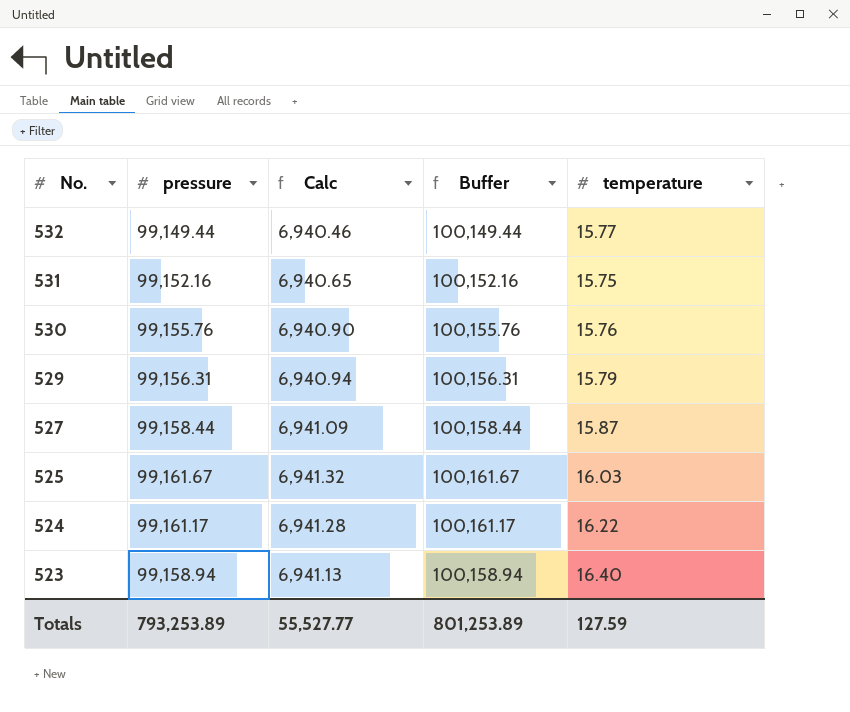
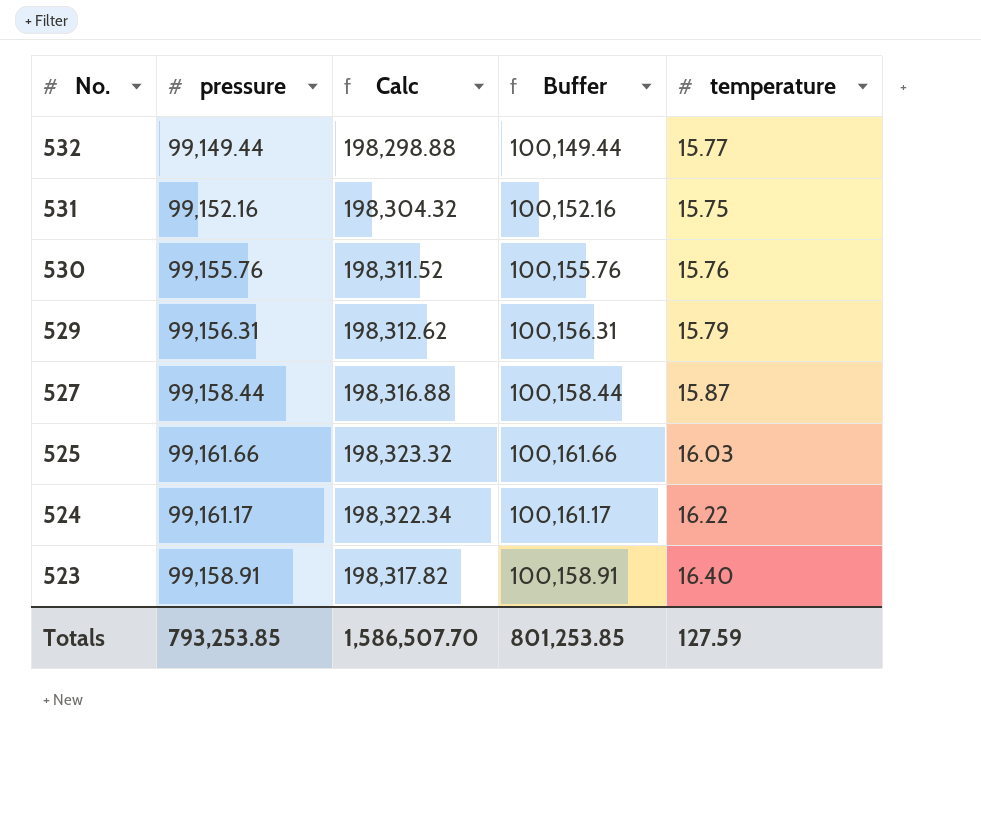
column Calc | formula: [pressure] * 0.07 -> [pressure] * 2
525 | pressure: 99,161.67 -> 99,161.66
525 | Buffer: 100,161.67 -> 100,161.66
523 | pressure: 99,158.94 -> 99,158.91
523 | Buffer: 100,158.94 -> 100,158.91
Totals | pressure: 793,253.89 -> 793,253.85
Totals | Calc: 55,527.77 -> 1,586,507.70
Totals | Buffer: 801,253.89 -> 801,253.85

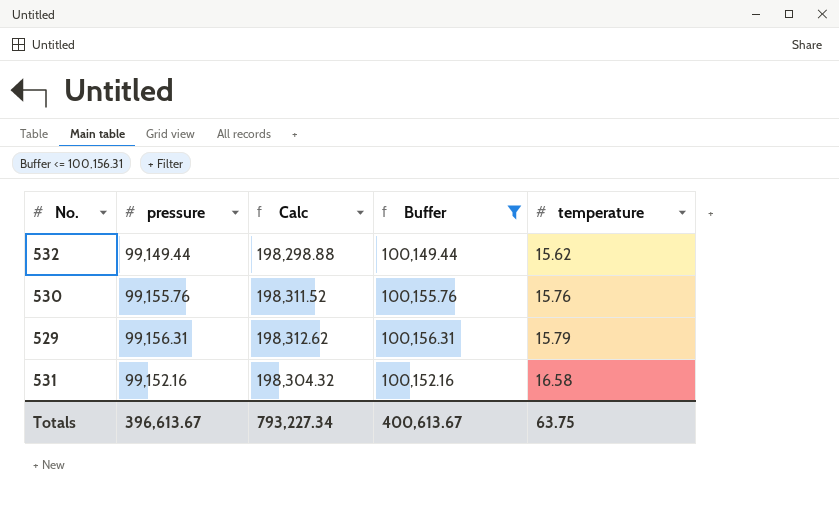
filter: none -> Buffer <= 100,156.31
row order: No. descending -> temperature ascending
532 | temperature: 15.77 -> 15.62
531 | temperature: 15.75 -> 16.58
Totals | pressure: 793,253.85 -> 396,613.67
Totals | Calc: 1,586,507.70 -> 793,227.34
Totals | Buffer: 801,253.85 -> 400,613.67
Totals | temperature: 127.59 -> 63.75

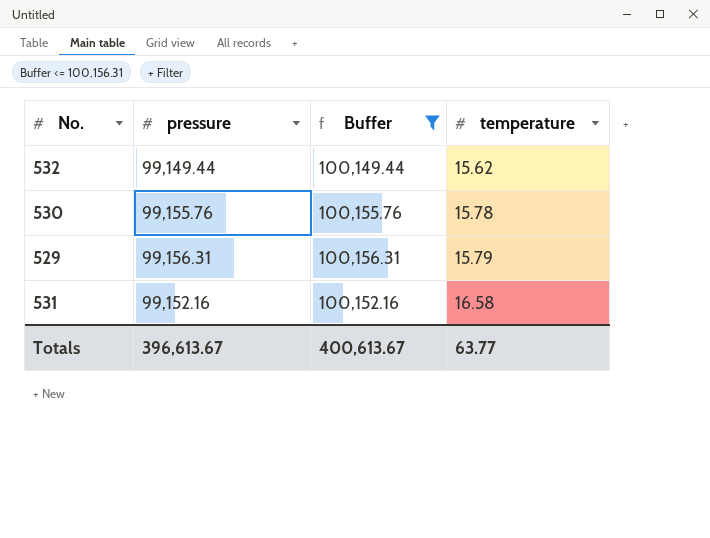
column Calc | formula: [pressure] * 2 -> none
530 | temperature: 15.76 -> 15.78
Totals | temperature: 63.75 -> 63.77

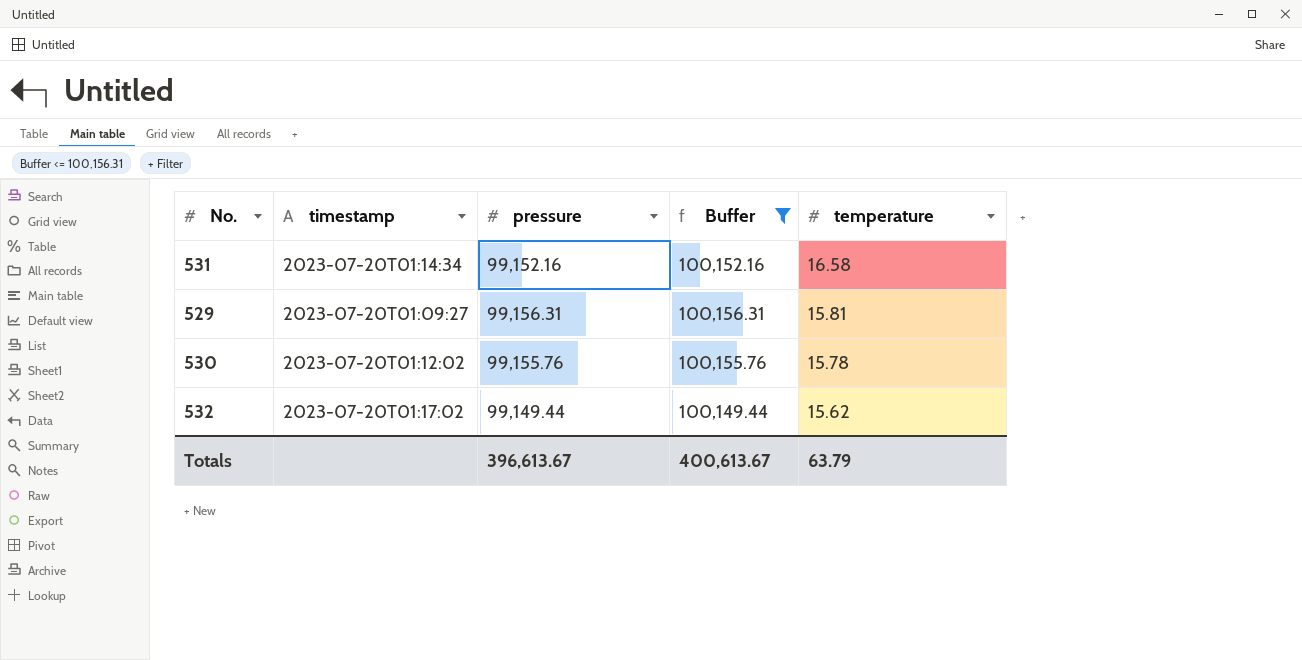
row order: temperature ascending -> temperature descending
column timestamp | position: none -> 2
529 | temperature: 15.79 -> 15.81
Totals | temperature: 63.77 -> 63.79

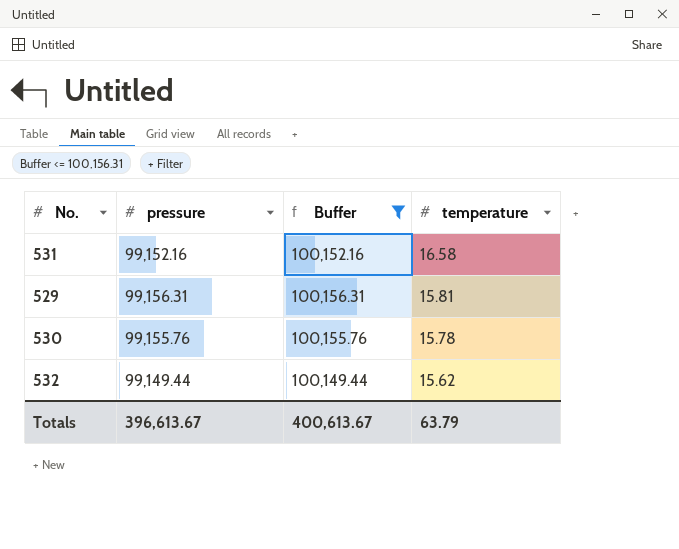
column timestamp | position: 2 -> none

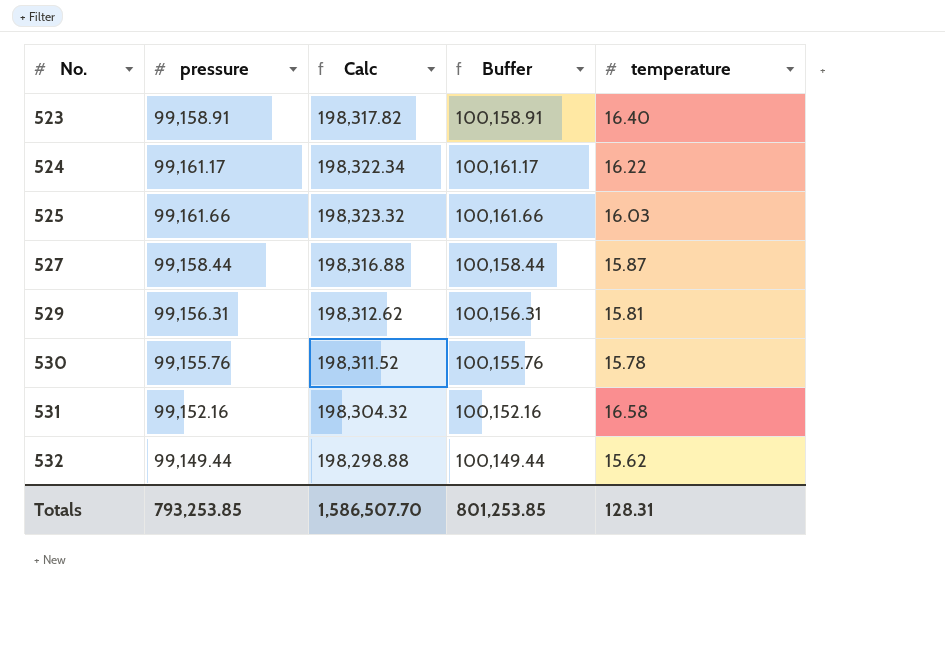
filter: Buffer <= 100,156.31 -> none
row order: temperature descending -> No. ascending
column Calc | formula: none -> [pressure] * 2
Totals | pressure: 396,613.67 -> 793,253.85
Totals | Buffer: 400,613.67 -> 801,253.85
Totals | temperature: 63.79 -> 128.31

